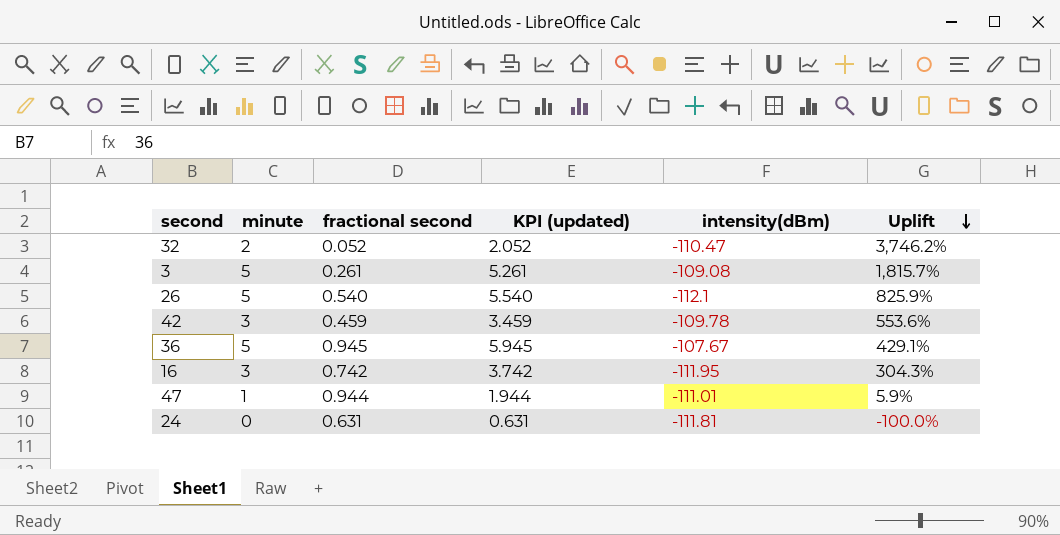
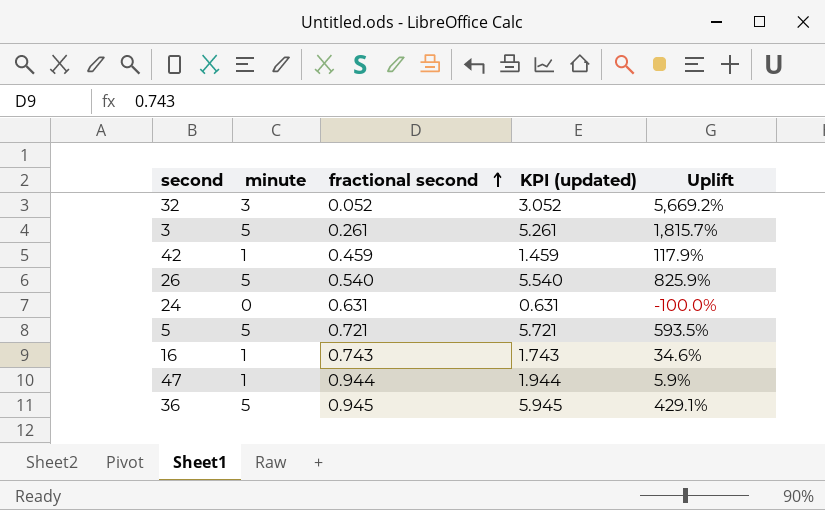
row order: Uplift descending -> fractional second ascending
column intensity(dBm) | position: 5 -> none
32 | minute: 2 -> 3
32 | KPI (updated): 2.052 -> 3.052
32 | Uplift: 3,746.2% -> 5,669.2%
42 | minute: 3 -> 1
42 | KPI (updated): 3.459 -> 1.459
42 | Uplift: 553.6% -> 117.9%
row 5: none -> 5 | 0.721 | 5.721 | 593.5%
16 | minute: 3 -> 1
16 | fractional second: 0.742 -> 0.743
16 | KPI (updated): 3.742 -> 1.743
16 | Uplift: 304.3% -> 34.6%

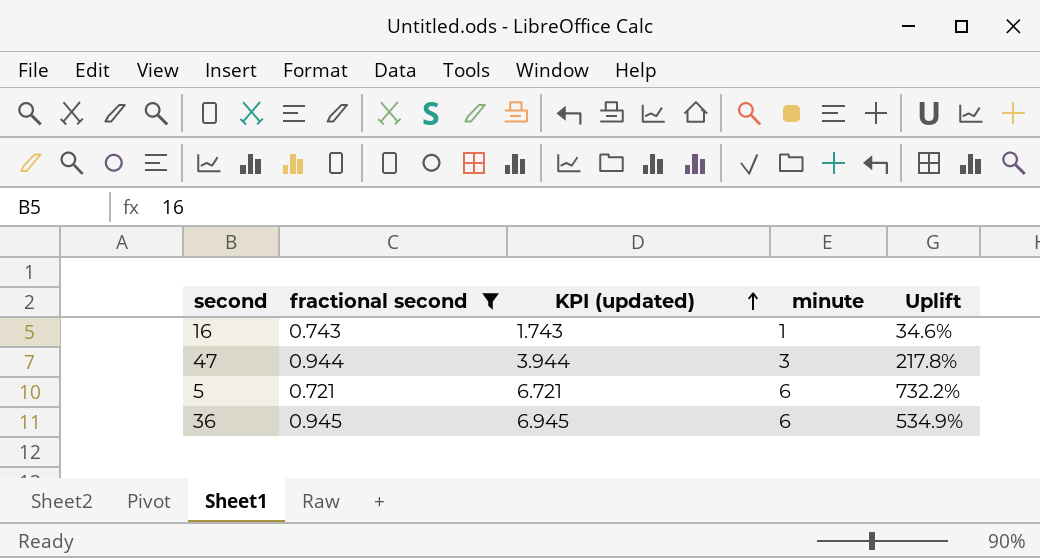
filter: none -> fractional second >= 0.721
row order: fractional second ascending -> KPI (updated) ascending
column minute | position: 2 -> 4
47 | KPI (updated): 1.944 -> 3.944
47 | minute: 1 -> 3
47 | Uplift: 5.9% -> 217.8%
5 | KPI (updated): 5.721 -> 6.721
5 | minute: 5 -> 6
5 | Uplift: 593.5% -> 732.2%
36 | KPI (updated): 5.945 -> 6.945
36 | minute: 5 -> 6
36 | Uplift: 429.1% -> 534.9%

